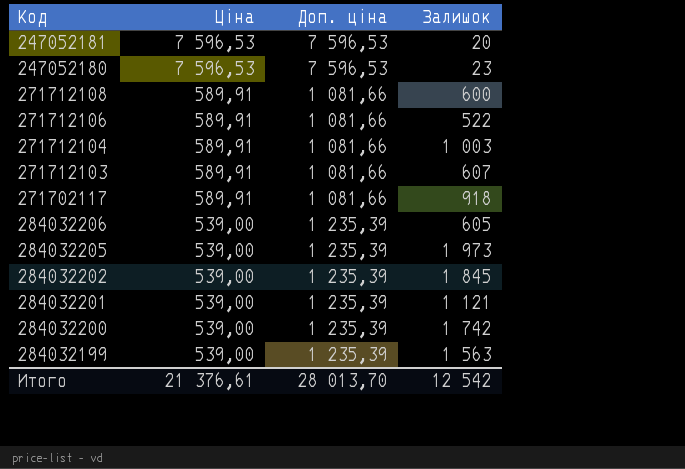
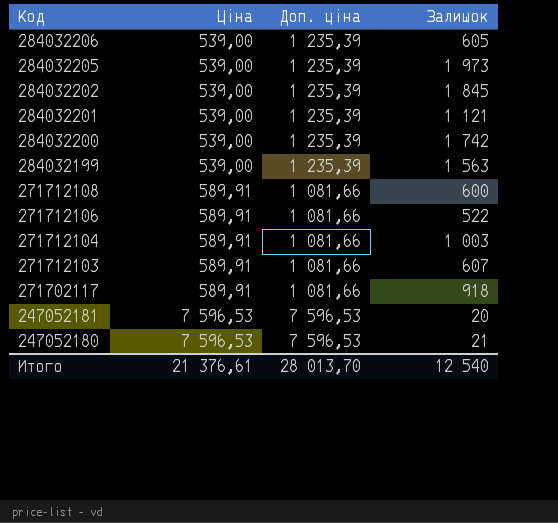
row order: Ціна descending -> Код descending
247052180 | Залишок: 23 -> 21
Итого | Залишок: 12 542 -> 12 540

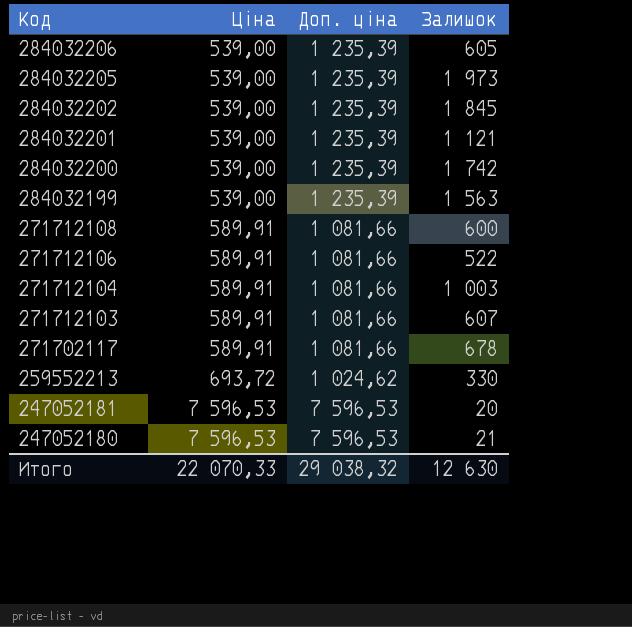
271702117 | Залишок: 918 -> 678
row 259552213: none -> 693,72 | 1 024,62 | 330
Итого | Ціна: 21 376,61 -> 22 070,33
Итого | Доп. ціна: 28 013,70 -> 29 038,32
Итого | Залишок: 12 540 -> 12 630

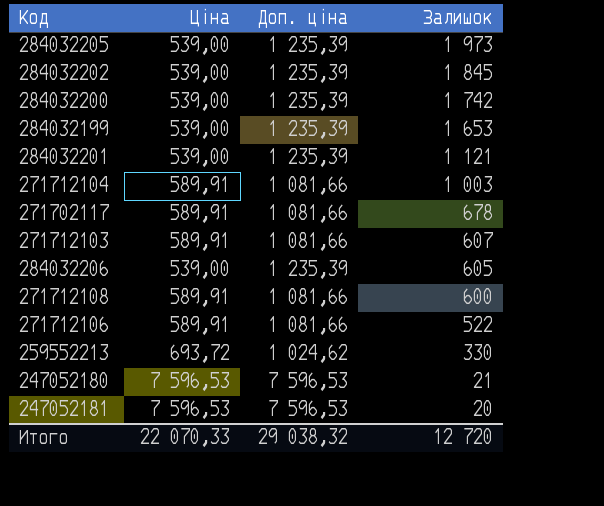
row order: Код descending -> Залишок descending
284032199 | Залишок: 1 563 -> 1 653
Итого | Залишок: 12 630 -> 12 720

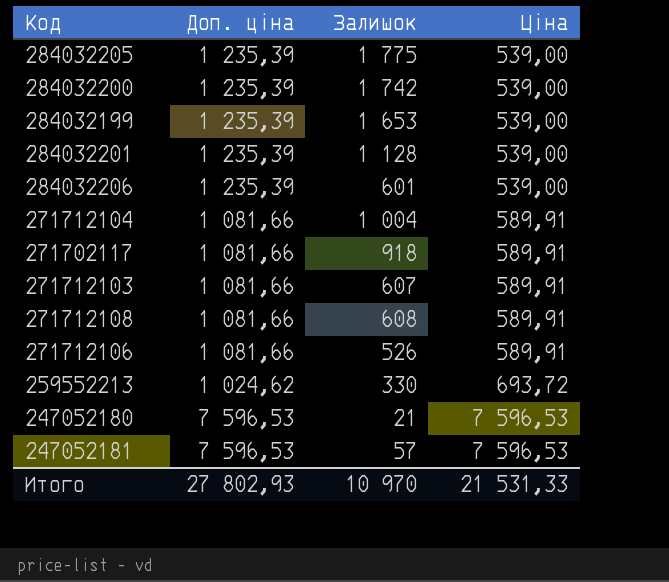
row order: Залишок descending -> Ціна ascending
column Ціна | position: 2 -> 4
row 284032202: 539,00 | 1 235,39 | 1 845 -> none
284032205 | Залишок: 1 973 -> 1 775
284032201 | Залишок: 1 121 -> 1 128
284032206 | Залишок: 605 -> 601
271712104 | Залишок: 1 003 -> 1 004
271702117 | Залишок: 678 -> 918
271712108 | Залишок: 600 -> 608
271712106 | Залишок: 522 -> 526
247052181 | Залишок: 20 -> 57
Итого | Доп. ціна: 29 038,32 -> 27 802,93
Итого | Залишок: 12 720 -> 10 970
Итого | Ціна: 22 070,33 -> 21 531,33

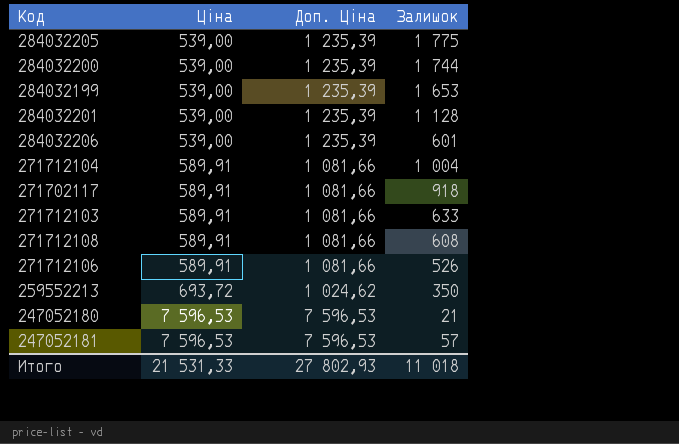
column Ціна | position: 4 -> 2
column name: Доп. ціна -> Доп. Ціна
284032200 | Залишок: 1 742 -> 1 744
271712103 | Залишок: 607 -> 633
259552213 | Залишок: 330 -> 350
Итого | Залишок: 10 970 -> 11 018

